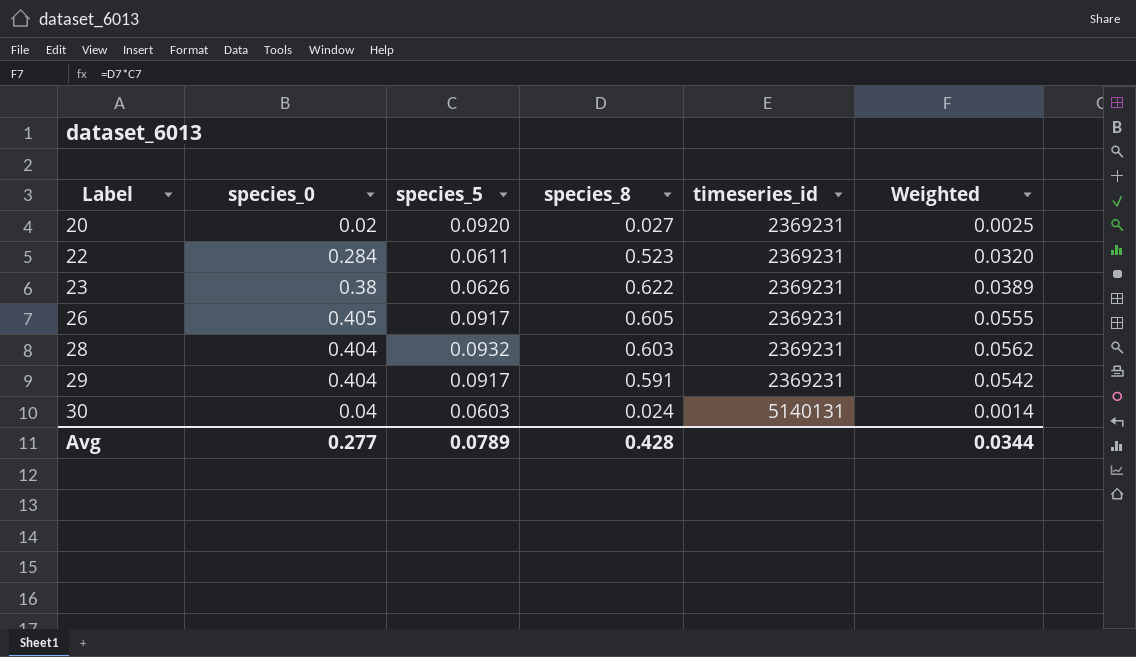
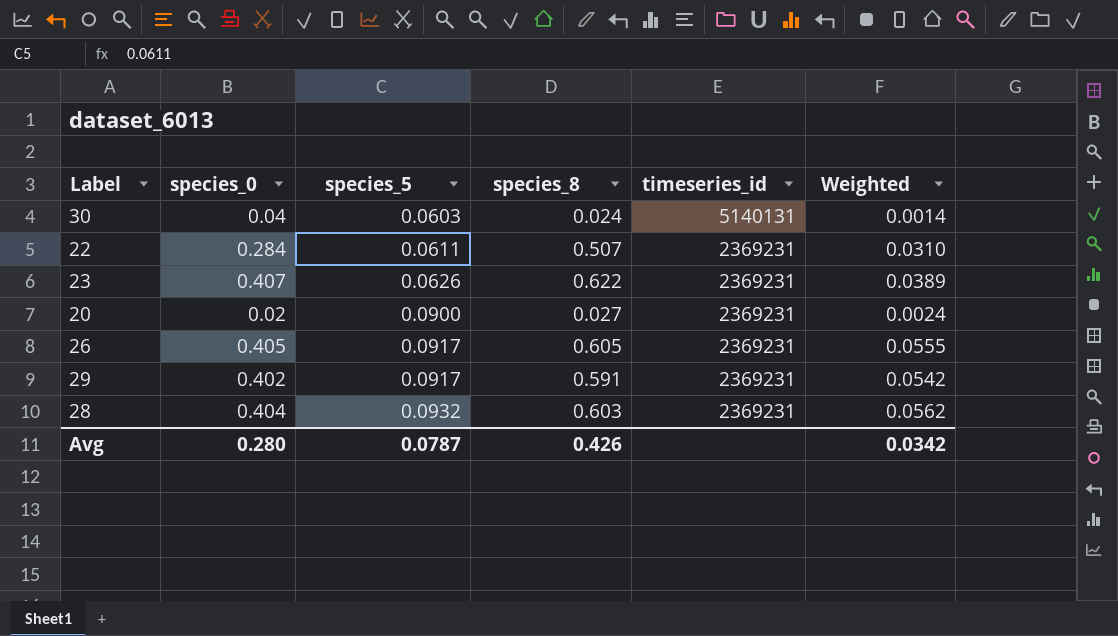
row order: Label ascending -> species_5 ascending
22 | species_8: 0.523 -> 0.507
22 | Weighted: 0.0320 -> 0.0310
23 | species_0: 0.38 -> 0.407
20 | species_5: 0.0920 -> 0.0900
20 | Weighted: 0.0025 -> 0.0024
29 | species_0: 0.404 -> 0.402
Avg | species_0: 0.277 -> 0.280
Avg | species_5: 0.0789 -> 0.0787
Avg | species_8: 0.428 -> 0.426
Avg | Weighted: 0.0344 -> 0.0342

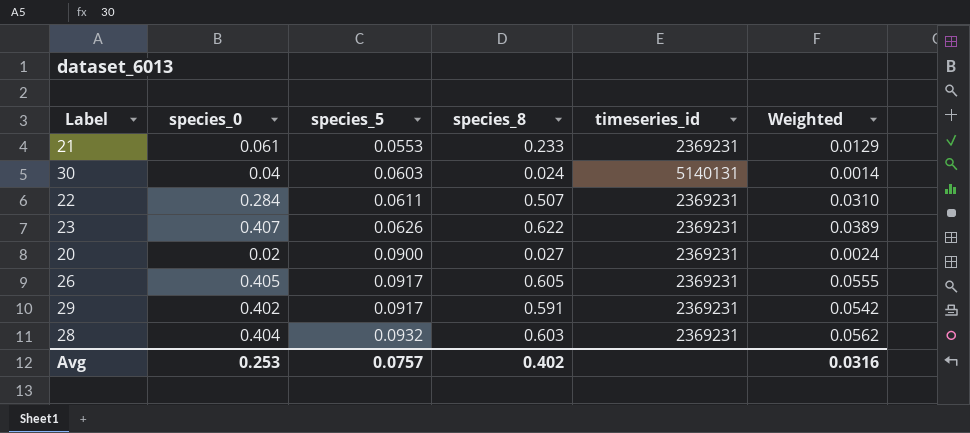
row 21: none -> 0.061 | 0.0553 | 0.233 | 2369231 | 0.0129
Avg | species_0: 0.280 -> 0.253
Avg | species_5: 0.0787 -> 0.0757
Avg | species_8: 0.426 -> 0.402
Avg | Weighted: 0.0342 -> 0.0316

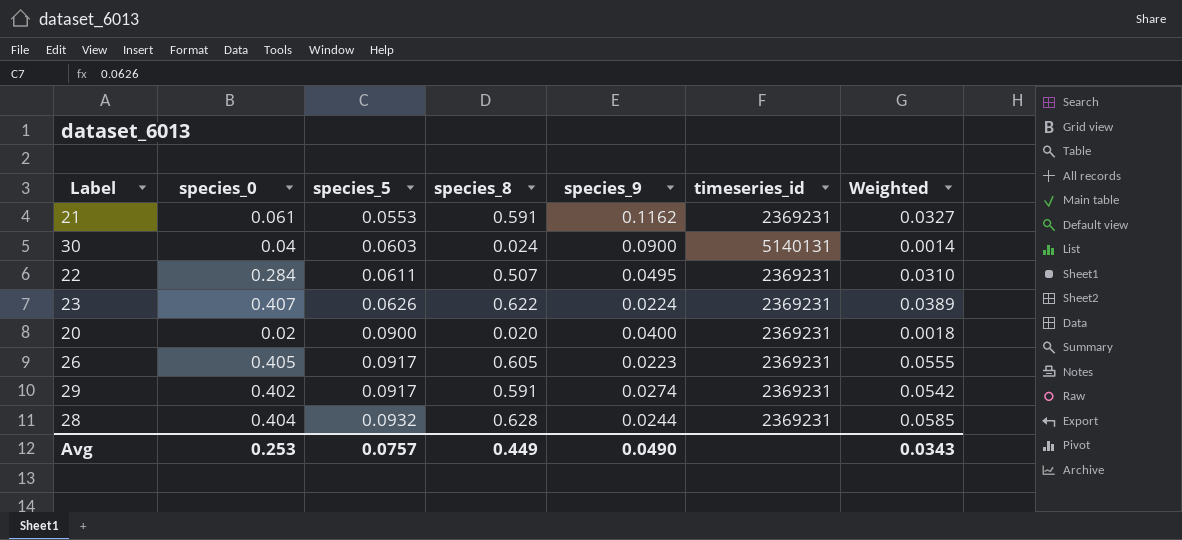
column species_9 | position: none -> 5
21 | species_8: 0.233 -> 0.591
21 | Weighted: 0.0129 -> 0.0327
20 | species_8: 0.027 -> 0.020
20 | Weighted: 0.0024 -> 0.0018
28 | species_8: 0.603 -> 0.628
28 | Weighted: 0.0562 -> 0.0585
Avg | species_8: 0.402 -> 0.449
Avg | Weighted: 0.0316 -> 0.0343

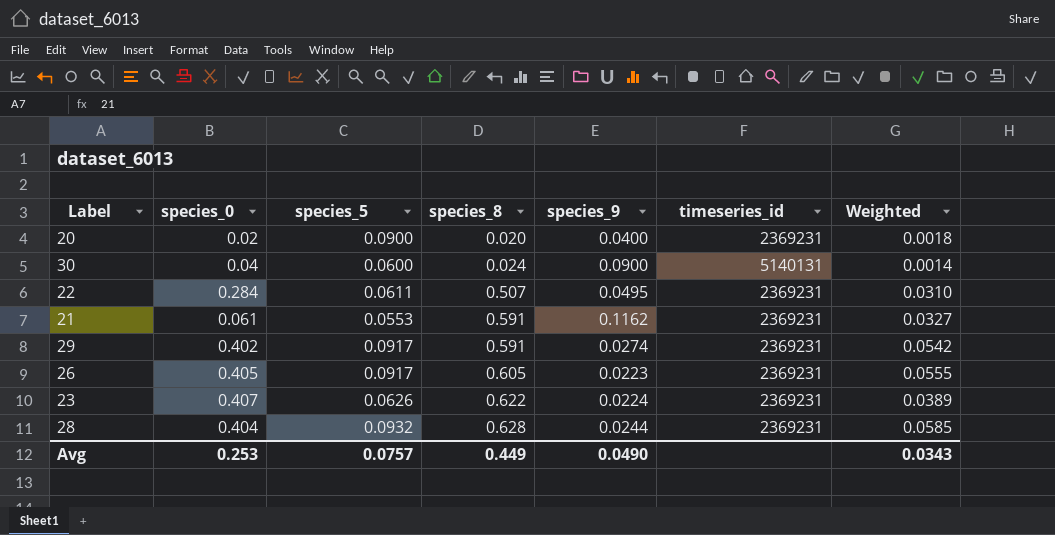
row order: species_5 ascending -> species_8 ascending
30 | species_5: 0.0603 -> 0.0600

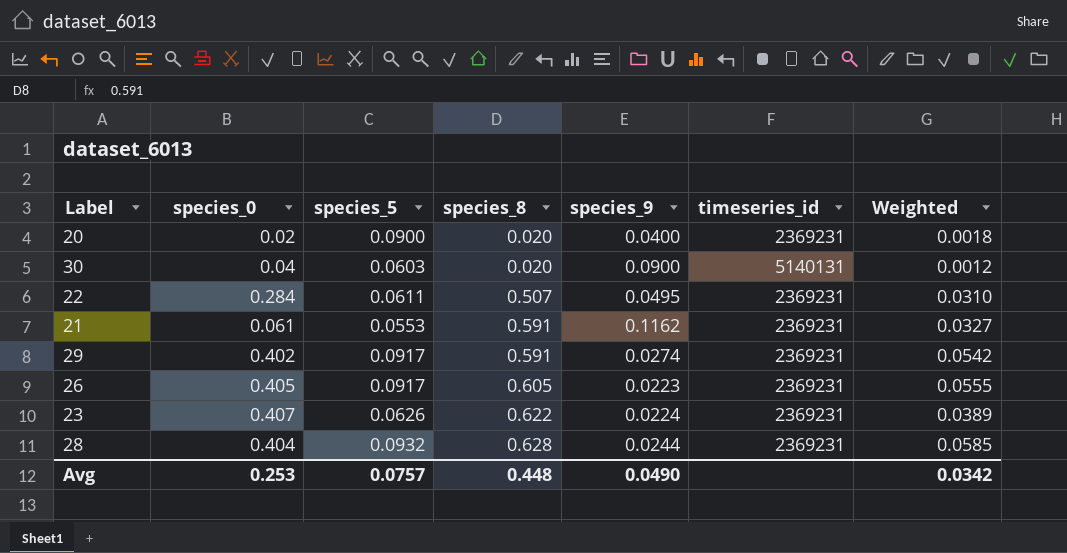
30 | species_5: 0.0600 -> 0.0603
30 | species_8: 0.024 -> 0.020
30 | Weighted: 0.0014 -> 0.0012
Avg | species_8: 0.449 -> 0.448
Avg | Weighted: 0.0343 -> 0.0342

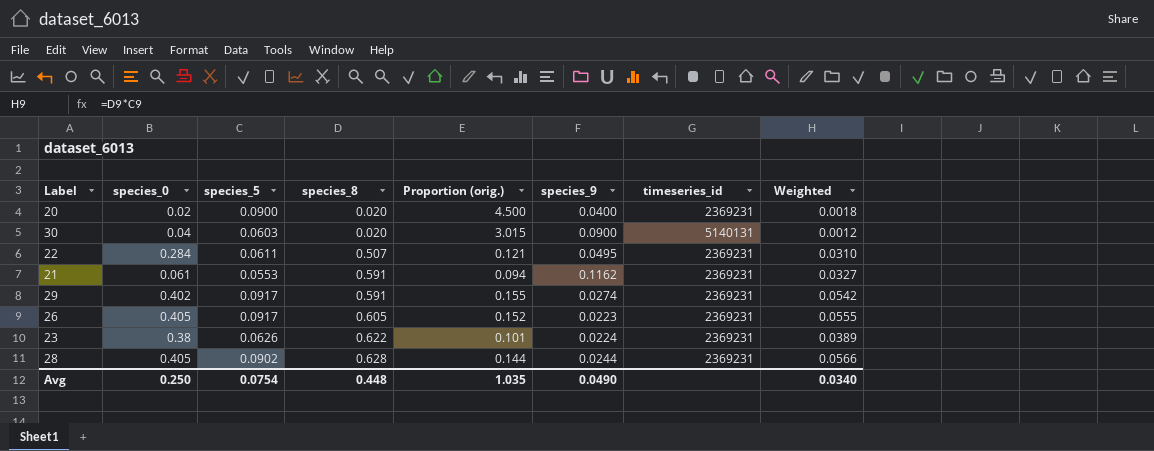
column Proportion (orig.) | formula: none -> [species_5] / [species_8]
23 | species_0: 0.407 -> 0.38
28 | species_0: 0.404 -> 0.405
28 | species_5: 0.0932 -> 0.0902
28 | Weighted: 0.0585 -> 0.0566
Avg | species_0: 0.253 -> 0.250
Avg | species_5: 0.0757 -> 0.0754
Avg | Weighted: 0.0342 -> 0.0340

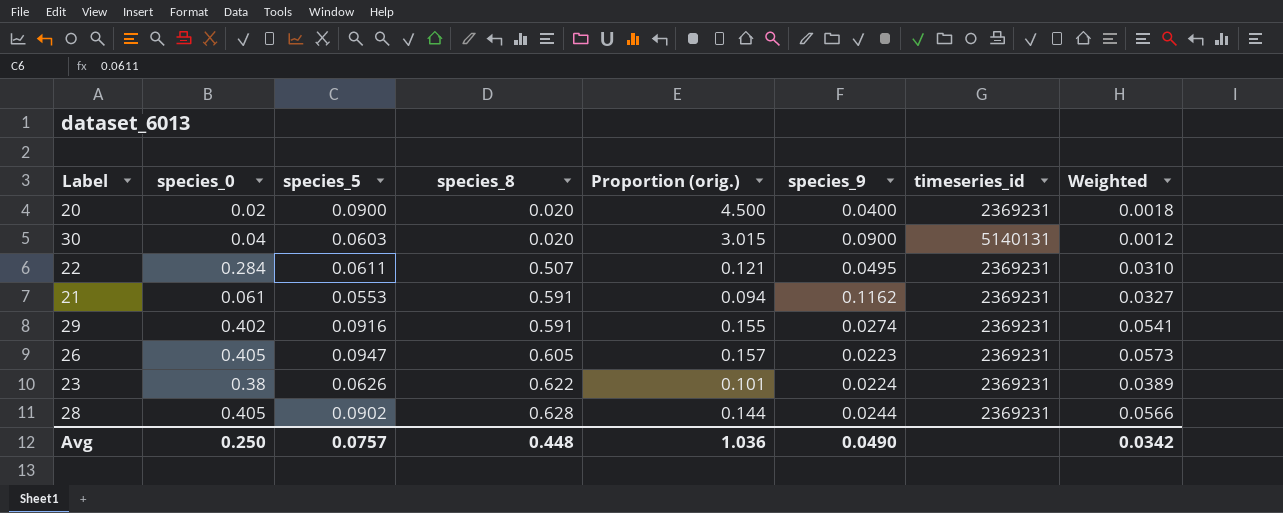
29 | species_5: 0.0917 -> 0.0916
29 | Weighted: 0.0542 -> 0.0541
26 | species_5: 0.0917 -> 0.0947
26 | Proportion (orig.): 0.152 -> 0.157
26 | Weighted: 0.0555 -> 0.0573
Avg | species_5: 0.0754 -> 0.0757
Avg | Proportion (orig.): 1.035 -> 1.036
Avg | Weighted: 0.0340 -> 0.0342

